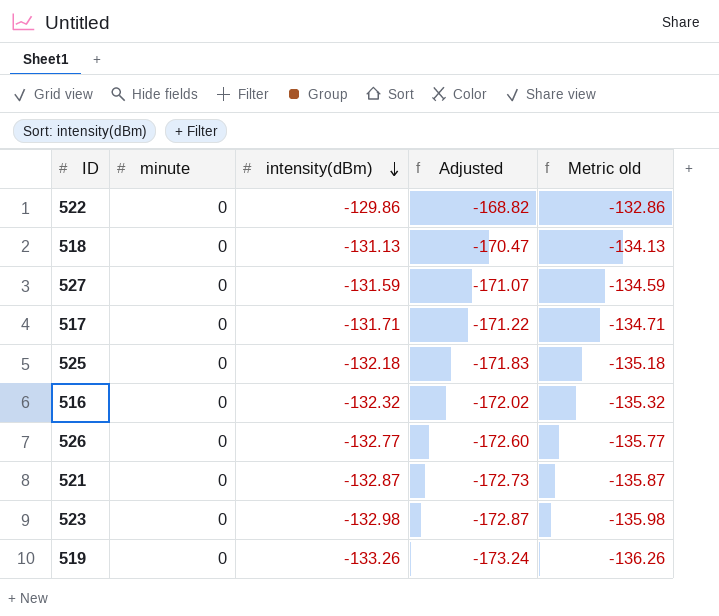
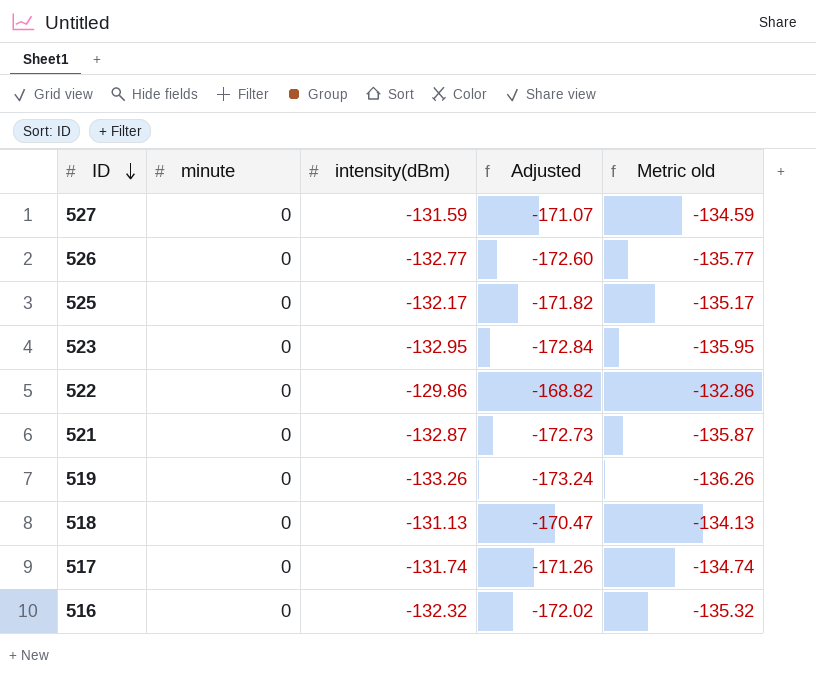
row order: intensity(dBm) descending -> ID descending
525 | intensity(dBm): -132.18 -> -132.17
525 | Adjusted: -171.83 -> -171.82
525 | Metric old: -135.18 -> -135.17
523 | intensity(dBm): -132.98 -> -132.95
523 | Adjusted: -172.87 -> -172.84
523 | Metric old: -135.98 -> -135.95
517 | intensity(dBm): -131.71 -> -131.74
517 | Adjusted: -171.22 -> -171.26
517 | Metric old: -134.71 -> -134.74

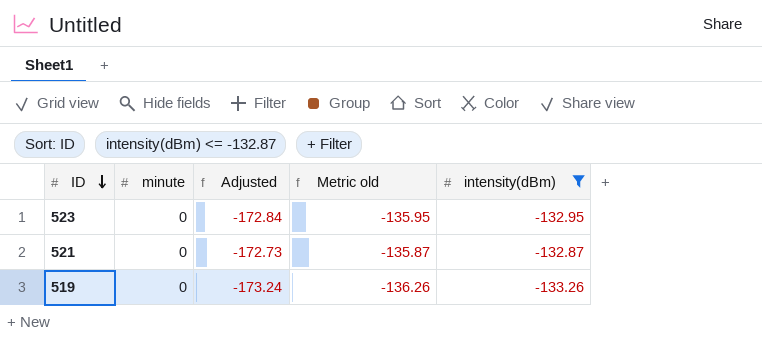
filter: none -> intensity(dBm) <= -132.87
column intensity(dBm) | position: 3 -> 5

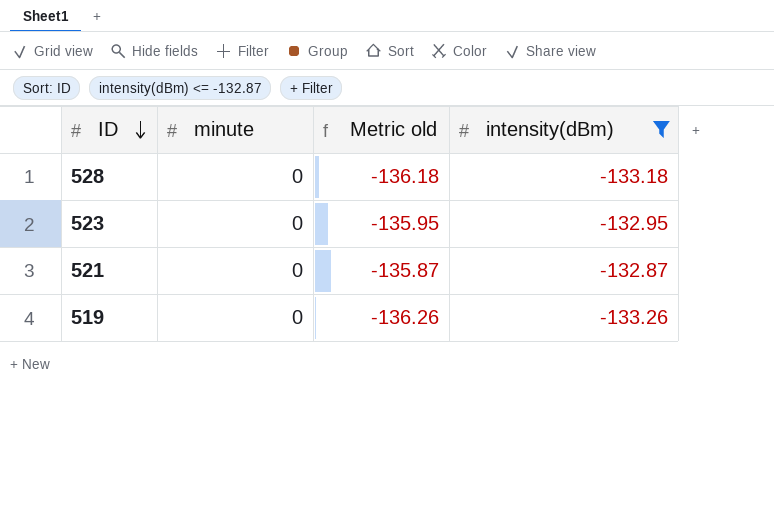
column Adjusted | formula: [intensity(dBm)] * 1.3 -> none
row 528: none -> 0 | -136.18 | -133.18

